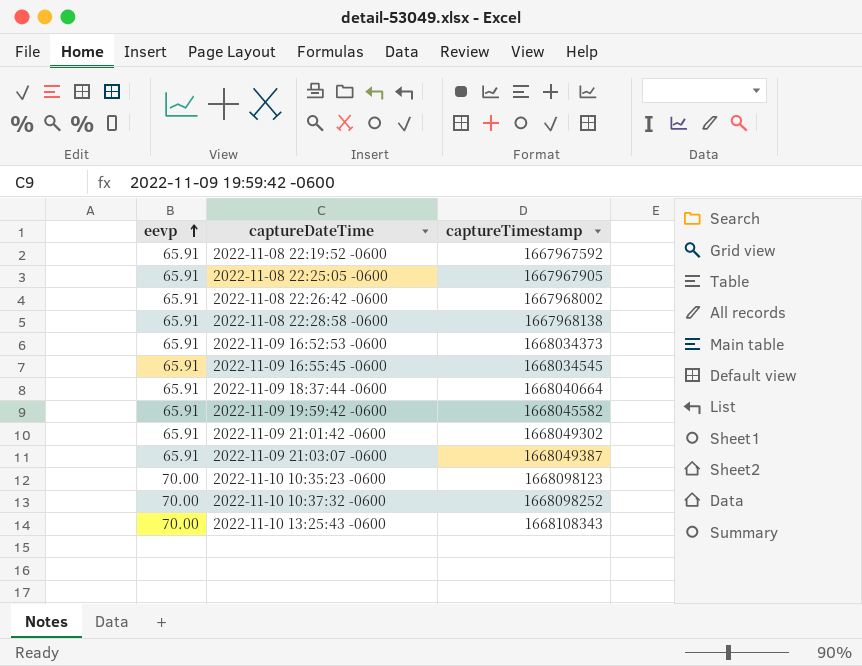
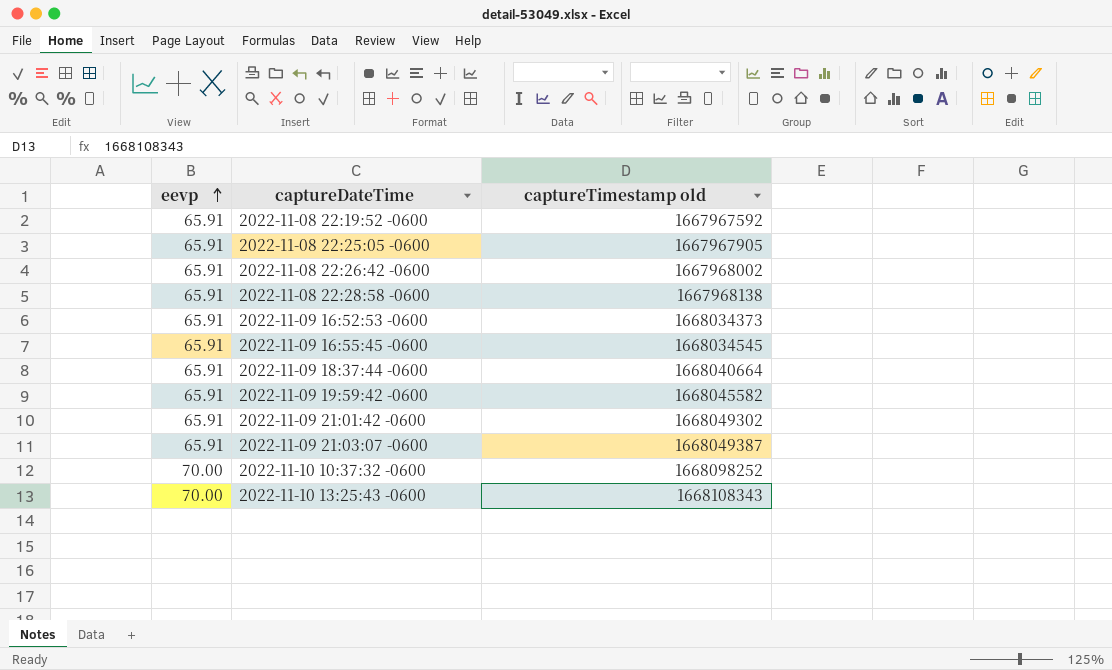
column name: captureTimestamp -> captureTimestamp old
row 2022-11-10 10:35:23 -0600: 70.00 | 1668098123 -> none

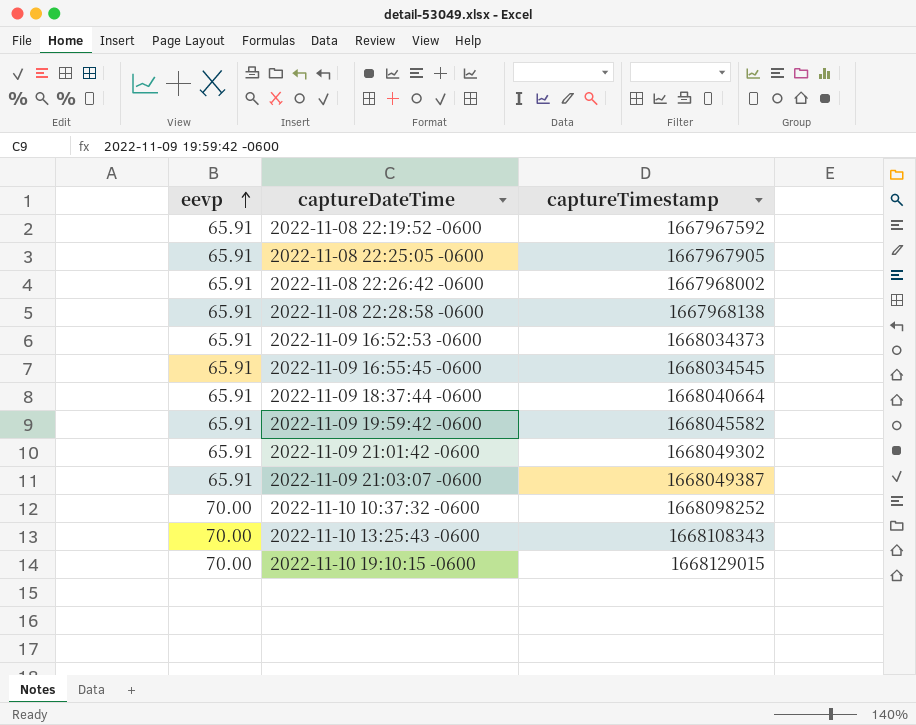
column name: captureTimestamp old -> captureTimestamp
row 2022-11-10 19:10:15 -0600: none -> 70.00 | 1668129015

